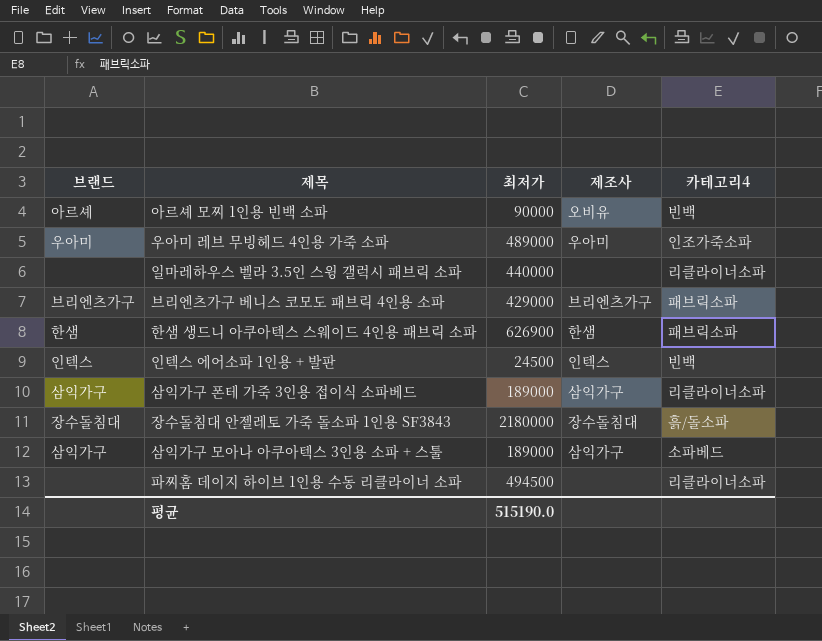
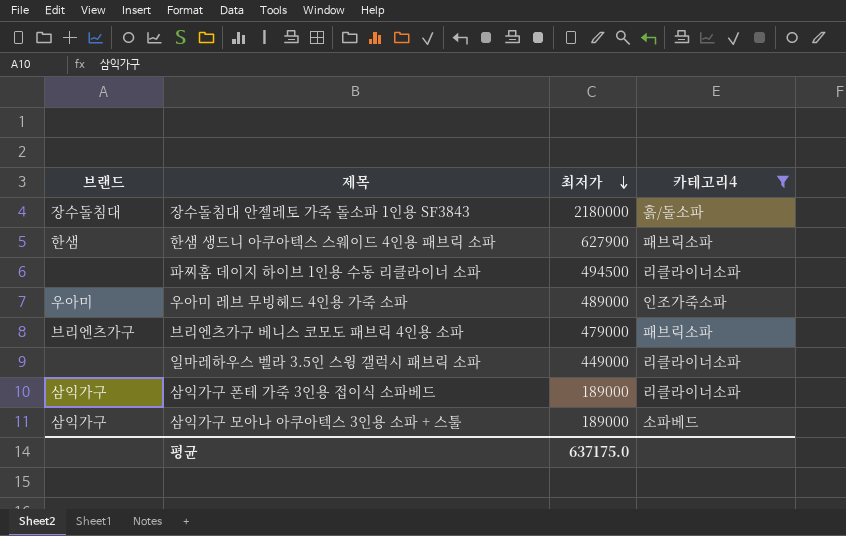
filter: none -> 카테고리4 != 빈백
row order: none -> 최저가 descending
column 제조사 | position: 4 -> none
한샘 생드니 아쿠아텍스 스웨이드 4인용 패브릭 소파 | 최저가: 626900 -> 627900
브리엔츠가구 베니스 코모도 패브릭 4인용 소파 | 최저가: 429000 -> 479000
일마레하우스 벨라 3.5인 스윙 갤럭시 패브릭 소파 | 최저가: 440000 -> 449000
평균 | 최저가: 515190.0 -> 637175.0

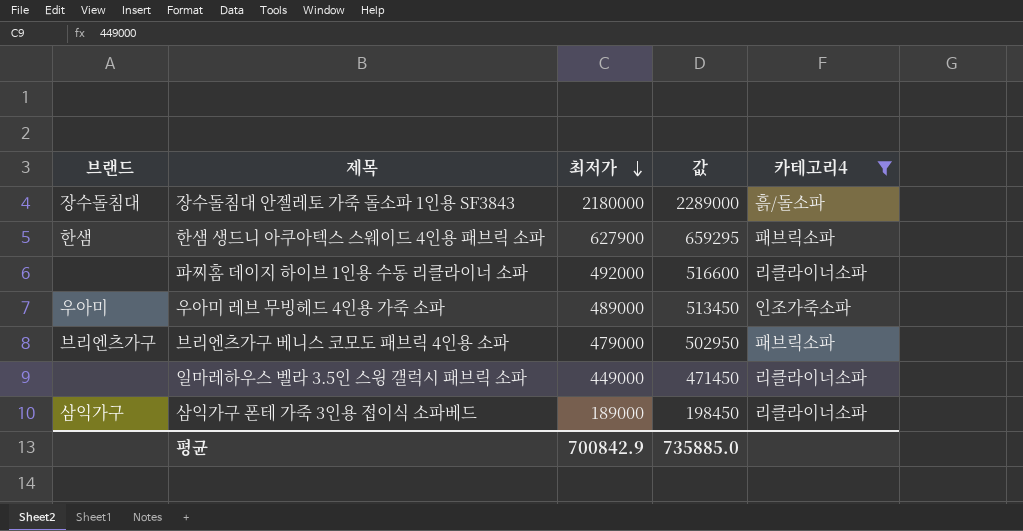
column 값 | formula: none -> [최저가] * 1.05
row 삼익가구 모아나 아쿠아텍스 3인용 소파 + 스툴: 삼익가구 | 189000 | 소파베드 -> none
파찌홈 데이지 하이브 1인용 수동 리클라이너 소파 | 최저가: 494500 -> 492000
평균 | 최저가: 637175.0 -> 700842.9

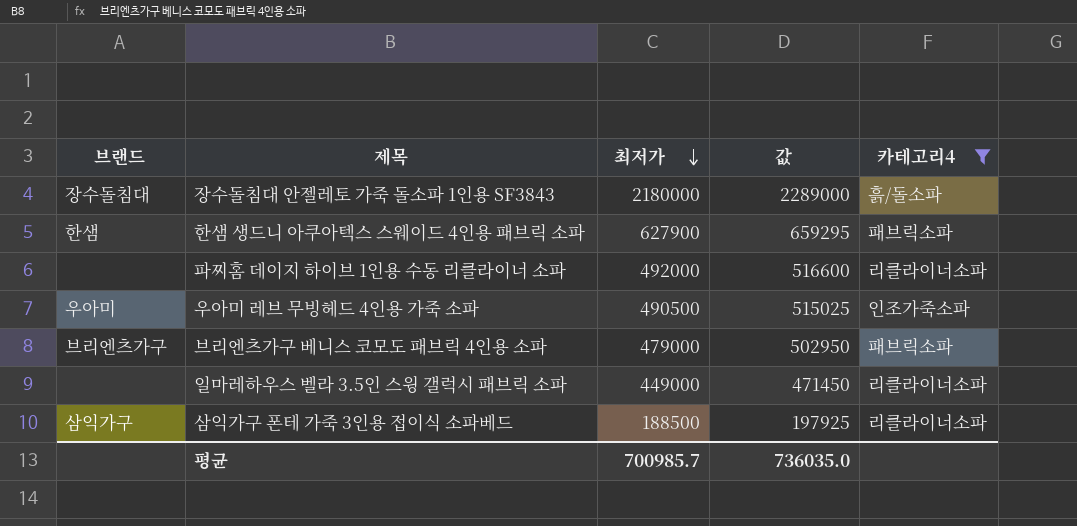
우아미 레브 무빙헤드 4인용 가죽 소파 | 최저가: 489000 -> 490500
우아미 레브 무빙헤드 4인용 가죽 소파 | 값: 513450 -> 515025
삼익가구 폰테 가죽 3인용 접이식 소파베드 | 최저가: 189000 -> 188500
삼익가구 폰테 가죽 3인용 접이식 소파베드 | 값: 198450 -> 197925
평균 | 최저가: 700842.9 -> 700985.7
평균 | 값: 735885.0 -> 736035.0

